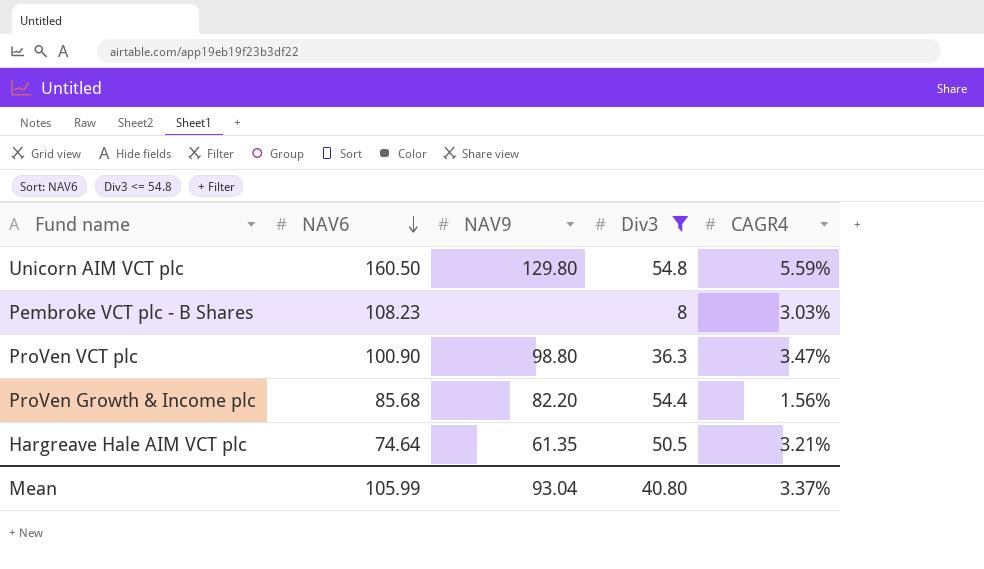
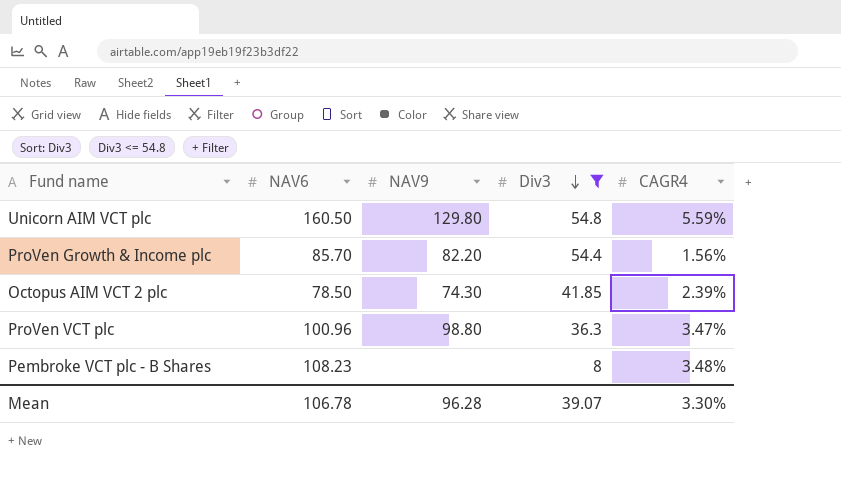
row order: NAV6 descending -> Div3 descending
row Hargreave Hale AIM VCT plc: 74.64 | 61.35 | 50.5 | 3.21% -> none
ProVen Growth & Income plc | NAV6: 85.68 -> 85.70
row Octopus AIM VCT 2 plc: none -> 78.50 | 74.30 | 41.85 | 2.39%
ProVen VCT plc | NAV6: 100.90 -> 100.96
Pembroke VCT plc - B Shares | CAGR4: 3.03% -> 3.48%
Mean | NAV6: 105.99 -> 106.78
Mean | NAV9: 93.04 -> 96.28
Mean | Div3: 40.80 -> 39.07
Mean | CAGR4: 3.37% -> 3.30%

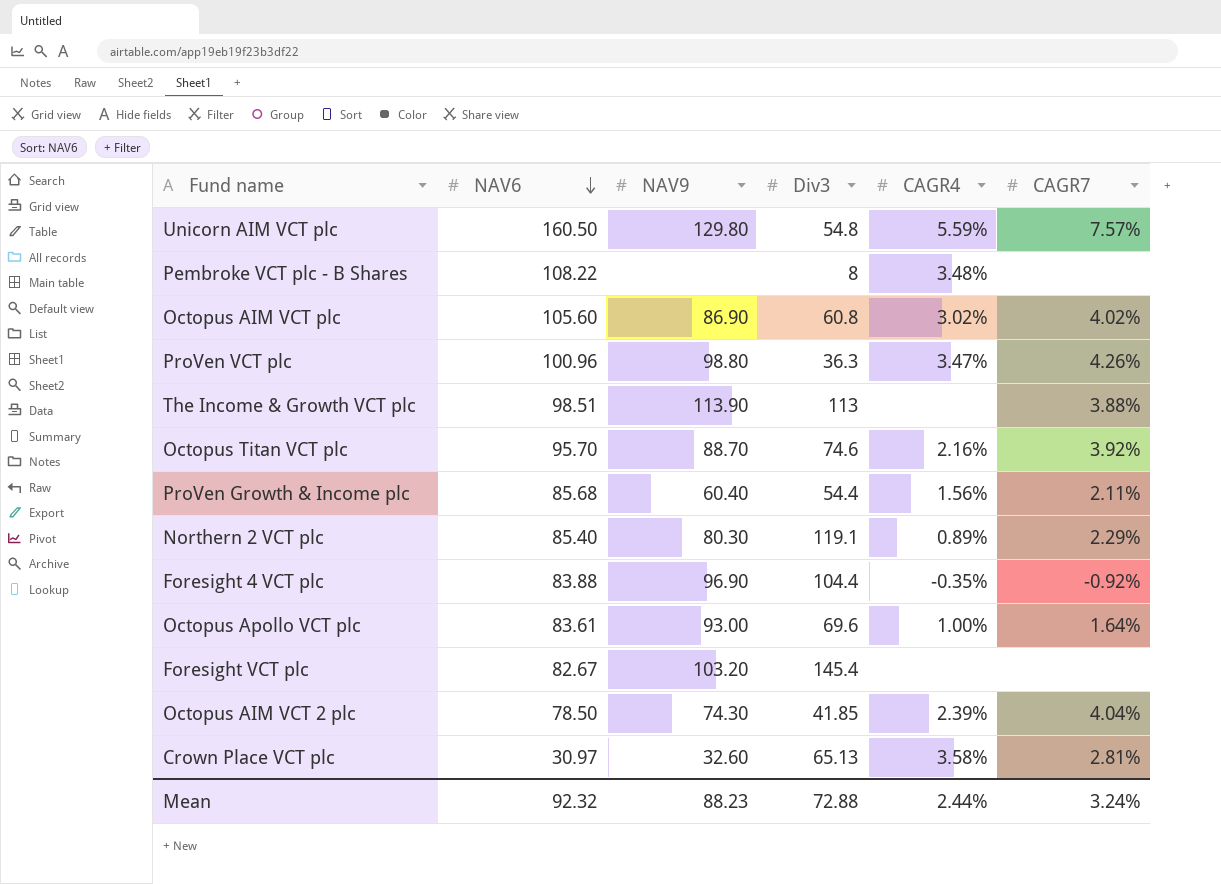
filter: Div3 <= 54.8 -> none
row order: Div3 descending -> NAV6 descending
column CAGR7 | position: none -> 6
Pembroke VCT plc - B Shares | NAV6: 108.23 -> 108.22
ProVen Growth & Income plc | NAV6: 85.70 -> 85.68
ProVen Growth & Income plc | NAV9: 82.20 -> 60.40
Mean | NAV6: 106.78 -> 92.32
Mean | NAV9: 96.28 -> 88.23
Mean | Div3: 39.07 -> 72.88
Mean | CAGR4: 3.30% -> 2.44%

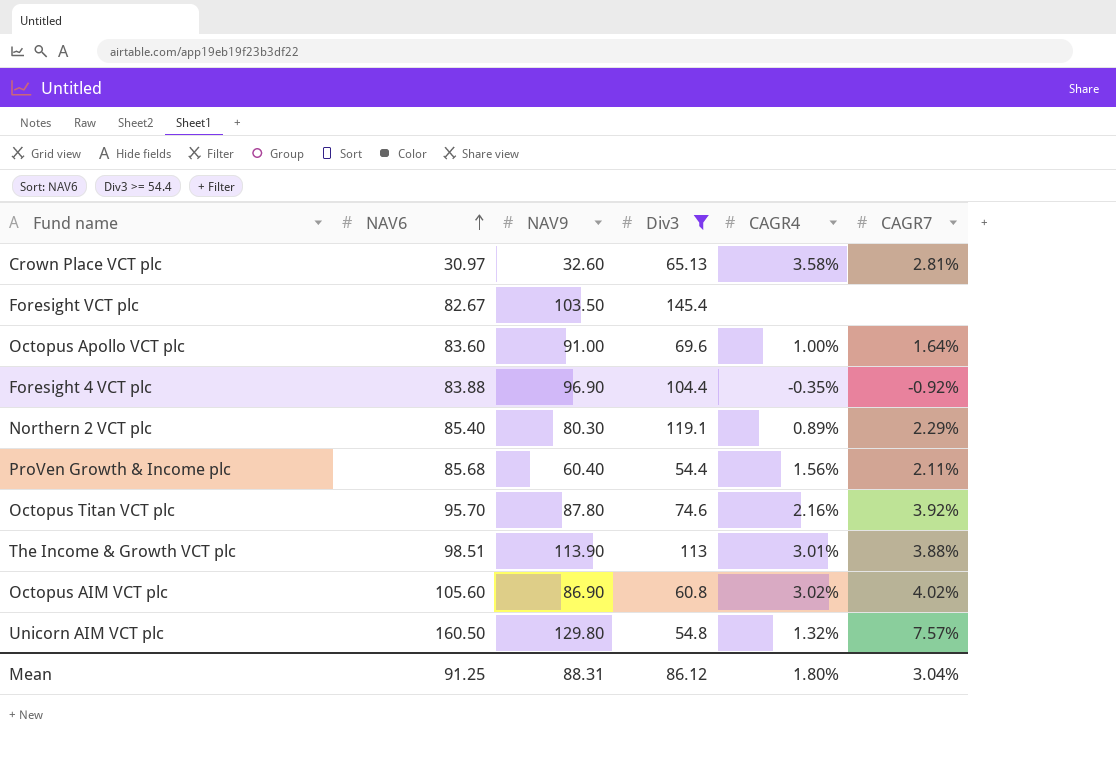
filter: none -> Div3 >= 54.4
row order: NAV6 descending -> NAV6 ascending
Foresight VCT plc | NAV9: 103.20 -> 103.50
Octopus Apollo VCT plc | NAV6: 83.61 -> 83.60
Octopus Apollo VCT plc | NAV9: 93.00 -> 91.00
Octopus Titan VCT plc | NAV9: 88.70 -> 87.80
The Income & Growth VCT plc | CAGR4: none -> 3.01%
Unicorn AIM VCT plc | CAGR4: 5.59% -> 1.32%
Mean | NAV6: 92.32 -> 91.25
Mean | NAV9: 88.23 -> 88.31
Mean | Div3: 72.88 -> 86.12
Mean | CAGR4: 2.44% -> 1.80%
Mean | CAGR7: 3.24% -> 3.04%

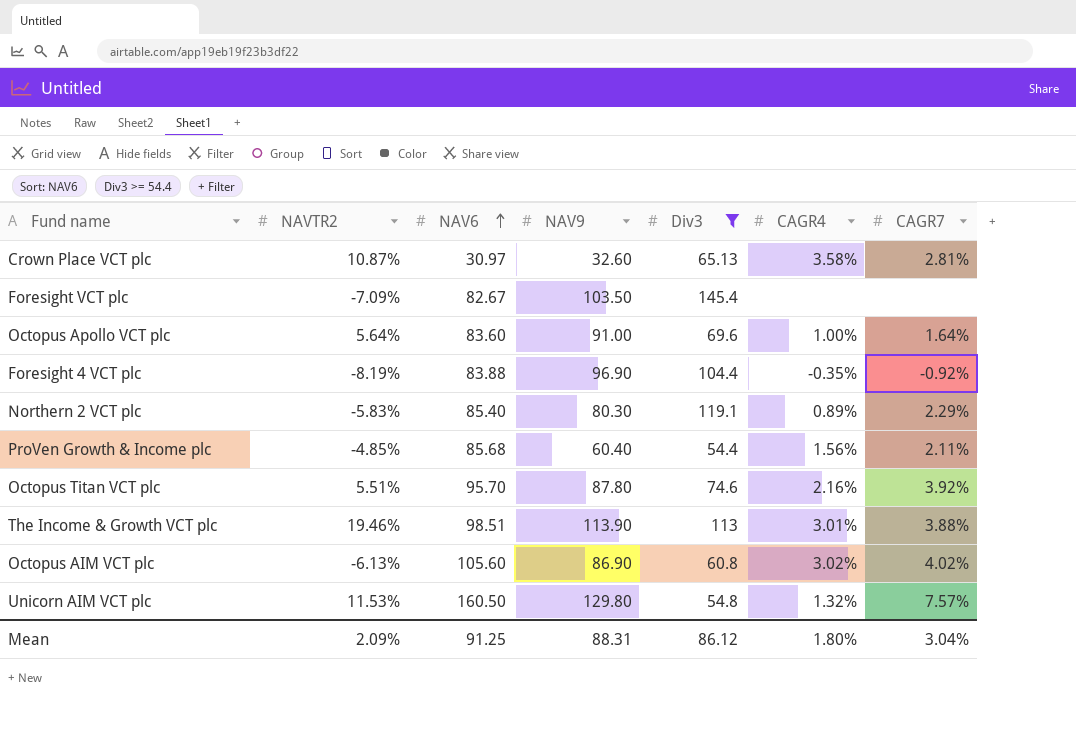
column NAVTR2 | position: none -> 2

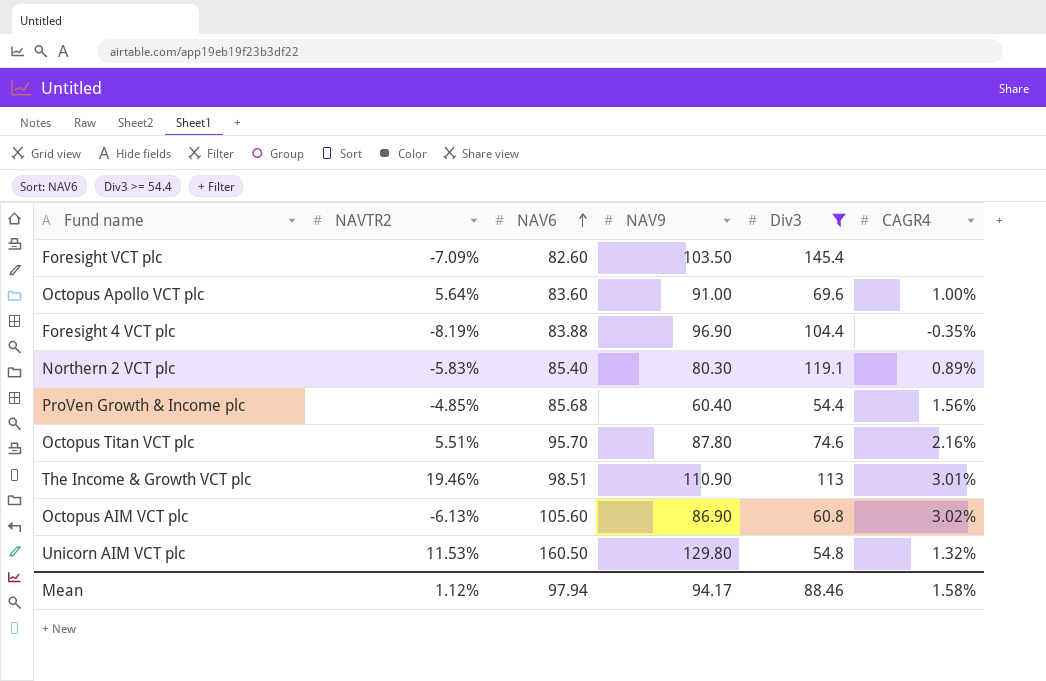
column CAGR7 | position: 7 -> none
row Crown Place VCT plc: 10.87% | 30.97 | 32.60 | 65.13 | 3.58% | 2.81% -> none
Foresight VCT plc | NAV6: 82.67 -> 82.60
The Income & Growth VCT plc | NAV9: 113.90 -> 110.90
Mean | NAVTR2: 2.09% -> 1.12%
Mean | NAV6: 91.25 -> 97.94
Mean | NAV9: 88.31 -> 94.17
Mean | Div3: 86.12 -> 88.46
Mean | CAGR4: 1.80% -> 1.58%

